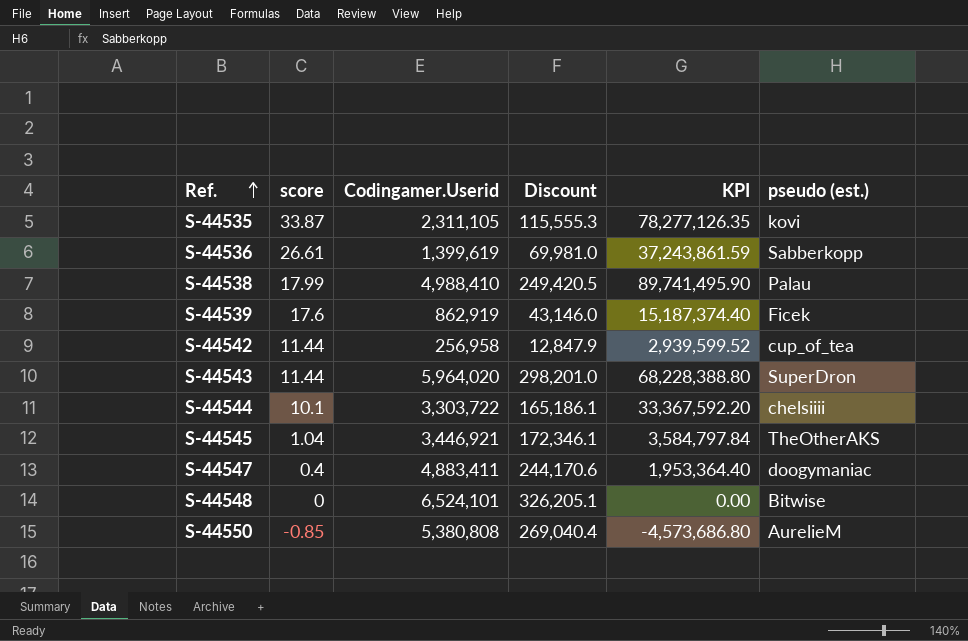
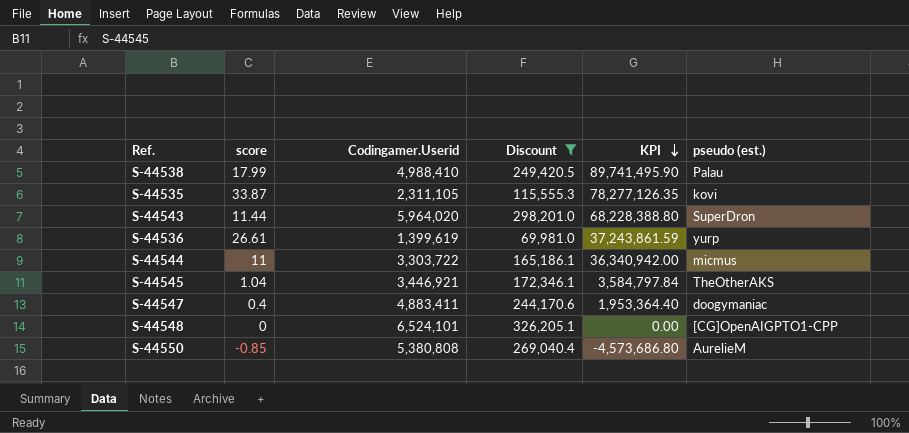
filter: none -> Discount >= 69,981.0
row order: Ref. ascending -> KPI descending
S-44536 | pseudo (est.): Sabberkopp -> yurp
S-44544 | score: 10.1 -> 11
S-44544 | KPI: 33,367,592.20 -> 36,340,942.00
S-44544 | pseudo (est.): chelsiiii -> micmus
S-44548 | pseudo (est.): Bitwise -> [CG]OpenAIGPTO1-CPP

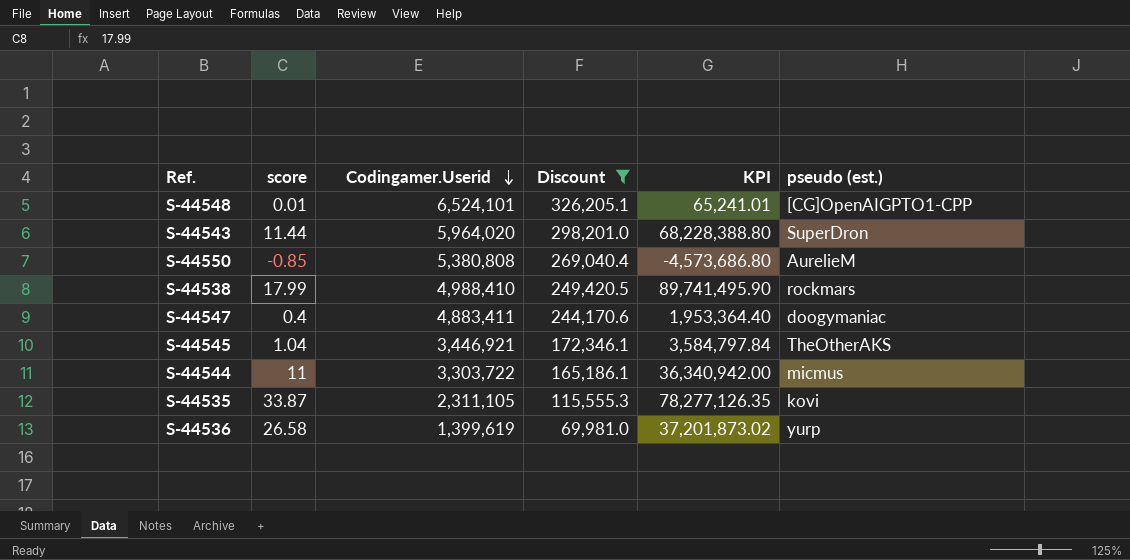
row order: KPI descending -> Codingamer.Userid descending
S-44548 | score: 0 -> 0.01
S-44548 | KPI: 0.00 -> 65,241.01
S-44538 | pseudo (est.): Palau -> rockmars
S-44536 | score: 26.61 -> 26.58
S-44536 | KPI: 37,243,861.59 -> 37,201,873.02

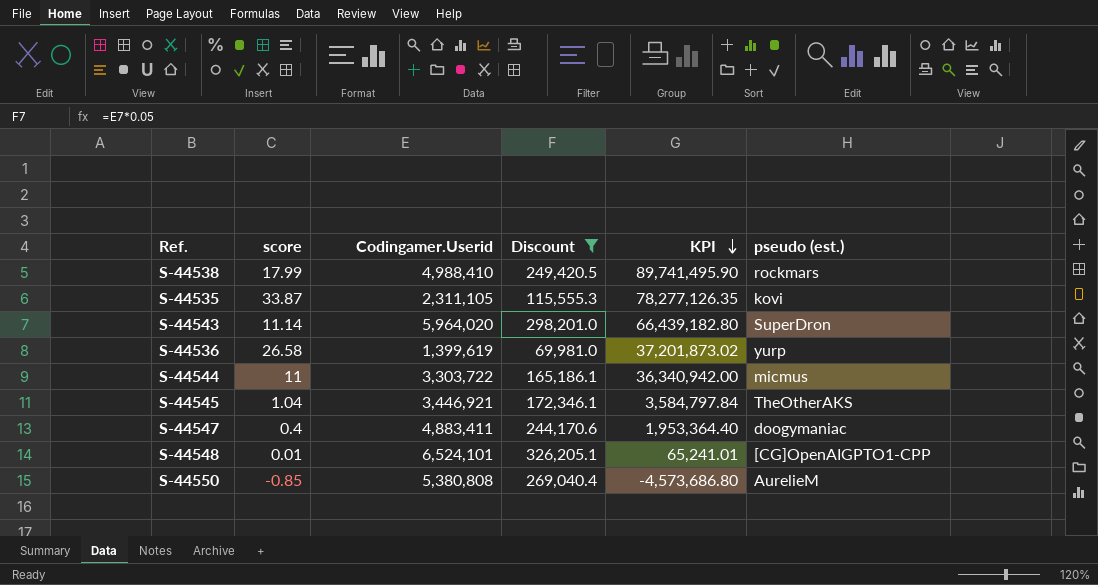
row order: Codingamer.Userid descending -> KPI descending
S-44543 | score: 11.44 -> 11.14
S-44543 | KPI: 68,228,388.80 -> 66,439,182.80

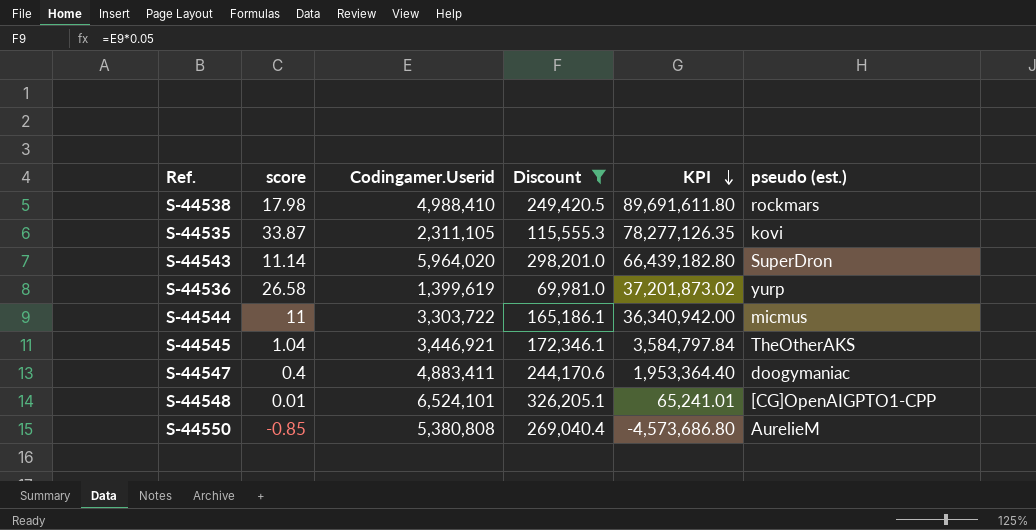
S-44538 | score: 17.99 -> 17.98
S-44538 | KPI: 89,741,495.90 -> 89,691,611.80

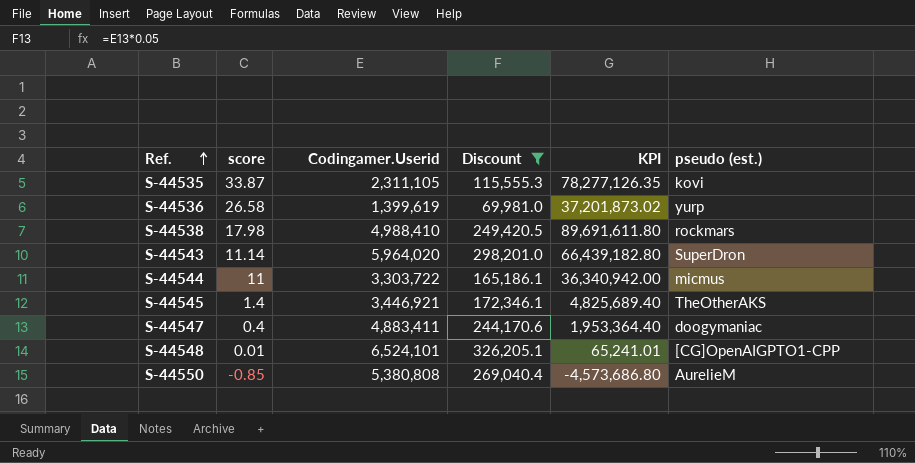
row order: KPI descending -> Ref. ascending
S-44545 | score: 1.04 -> 1.4
S-44545 | KPI: 3,584,797.84 -> 4,825,689.40

